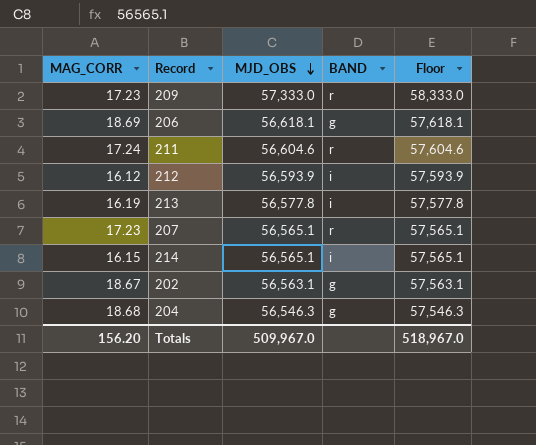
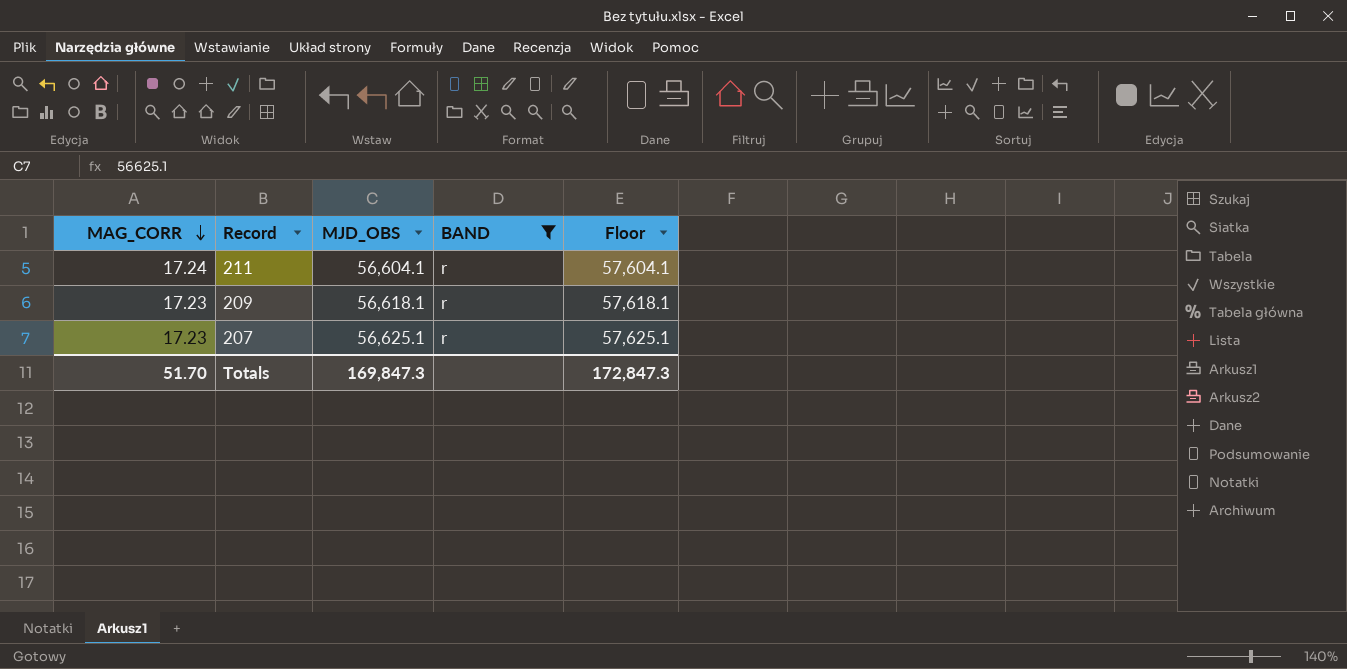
filter: none -> BAND = r
row order: MJD_OBS descending -> MAG_CORR descending
211 | MJD_OBS: 56,604.6 -> 56,604.1
211 | Floor: 57,604.6 -> 57,604.1
209 | MJD_OBS: 57,333.0 -> 56,618.1
209 | Floor: 58,333.0 -> 57,618.1
207 | MJD_OBS: 56,565.1 -> 56,625.1
207 | Floor: 57,565.1 -> 57,625.1
Totals | MAG_CORR: 156.20 -> 51.70
Totals | MJD_OBS: 509,967.0 -> 169,847.3
Totals | Floor: 518,967.0 -> 172,847.3

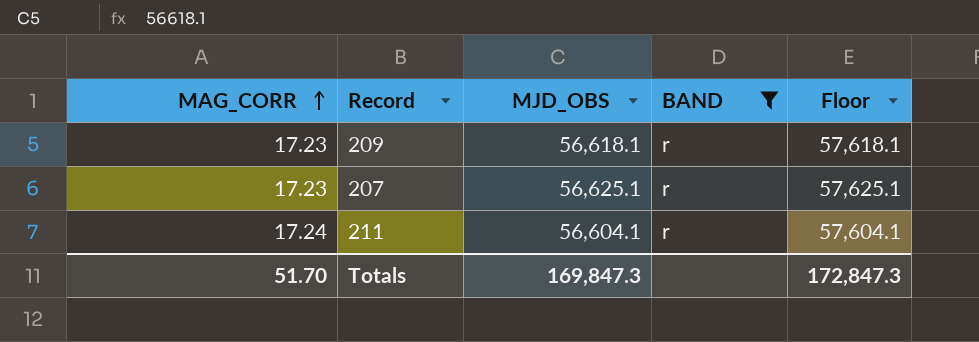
row order: MAG_CORR descending -> MAG_CORR ascending

